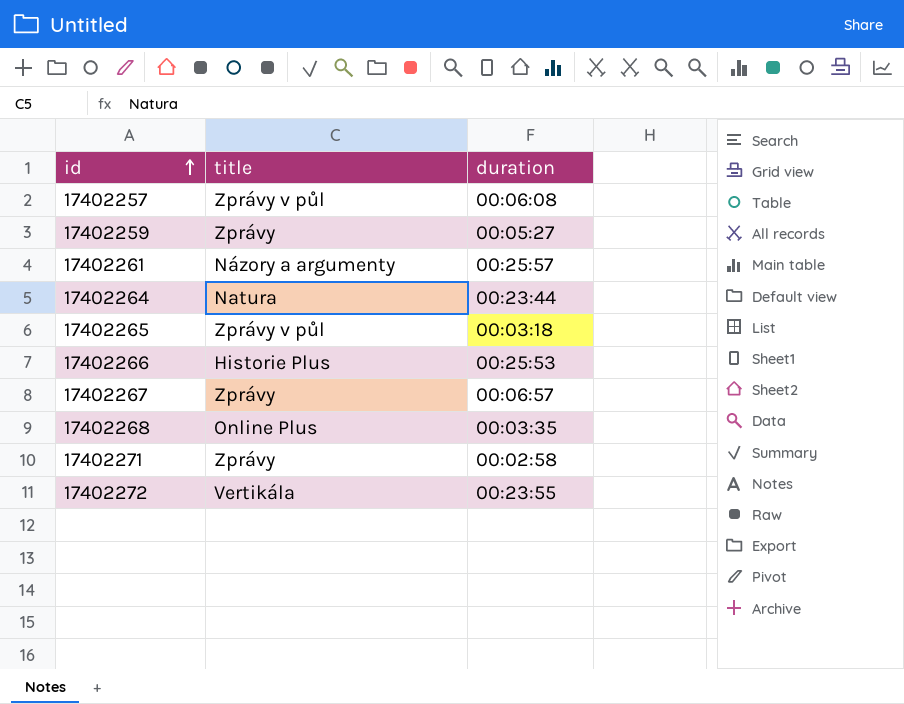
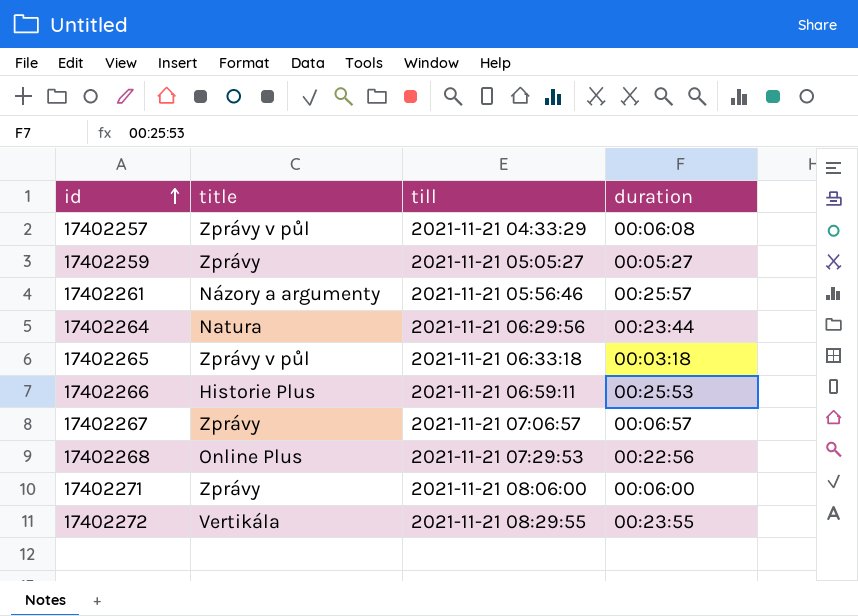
column till | position: none -> 3
17402268 | duration: 00:03:35 -> 00:22:56
17402271 | duration: 00:02:58 -> 00:06:00

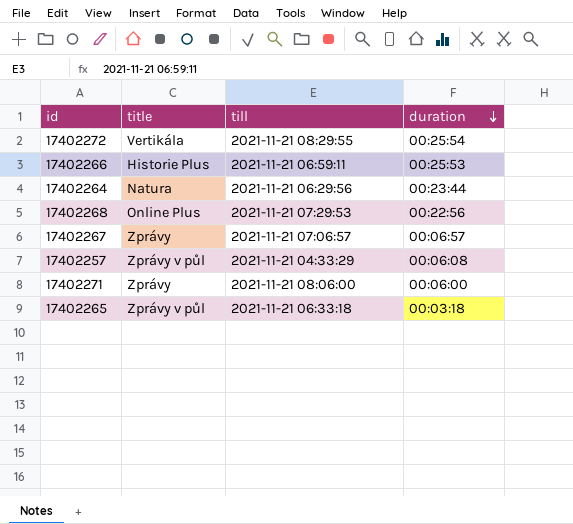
row order: id ascending -> duration descending
row 17402259: Zprávy | 2021-11-21 05:05:27 | 00:05:27 -> none
row 17402261: Názory a argumenty | 2021-11-21 05:56:46 | 00:25:57 -> none
17402272 | duration: 00:23:55 -> 00:25:54

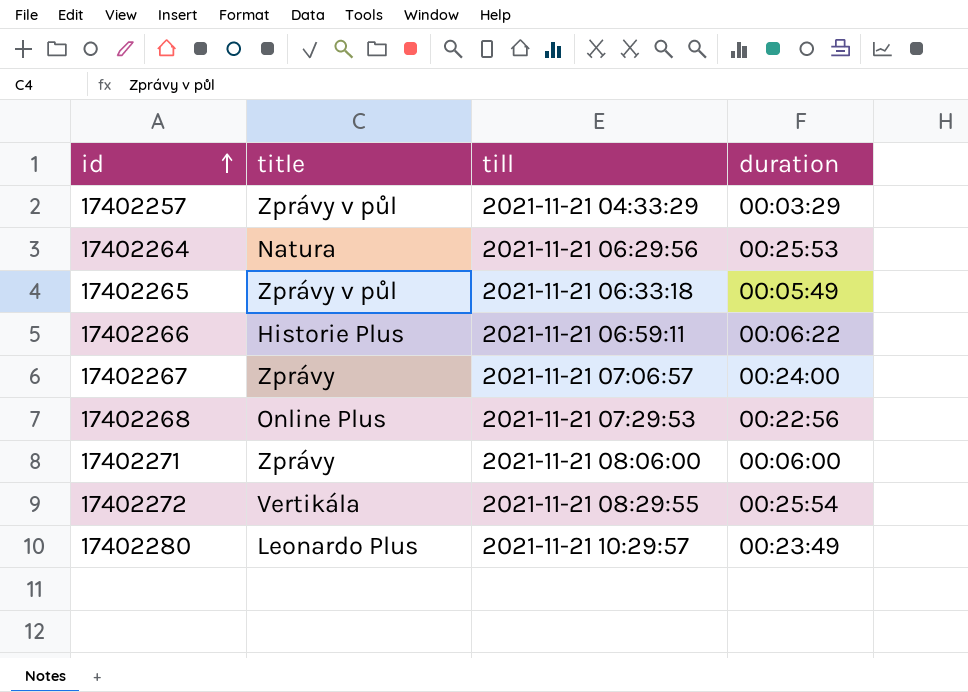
row order: duration descending -> id ascending
17402257 | duration: 00:06:08 -> 00:03:29
17402264 | duration: 00:23:44 -> 00:25:53
17402265 | duration: 00:03:18 -> 00:05:49
17402266 | duration: 00:25:53 -> 00:06:22
17402267 | duration: 00:06:57 -> 00:24:00
row 17402280: none -> Leonardo Plus | 2021-11-21 10:29:57 | 00:23:49

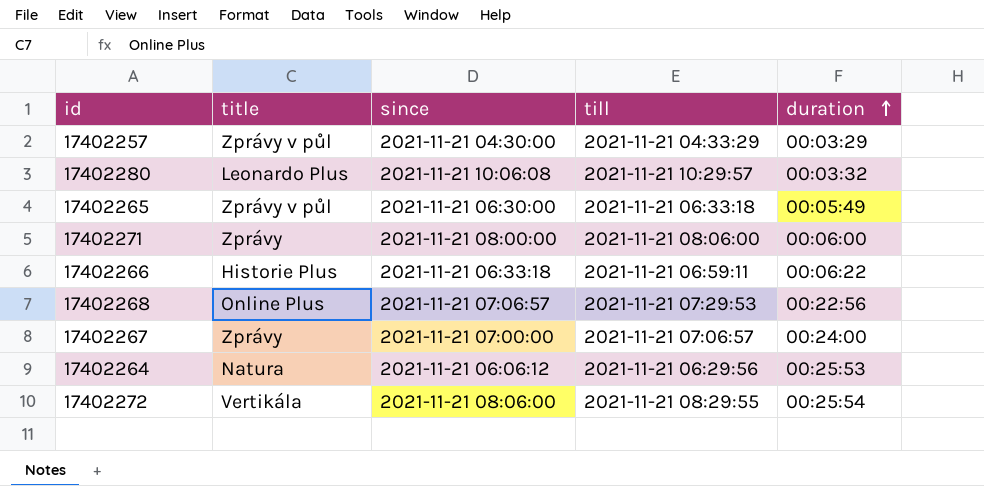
row order: id ascending -> duration ascending
column since | position: none -> 3
17402280 | duration: 00:23:49 -> 00:03:32

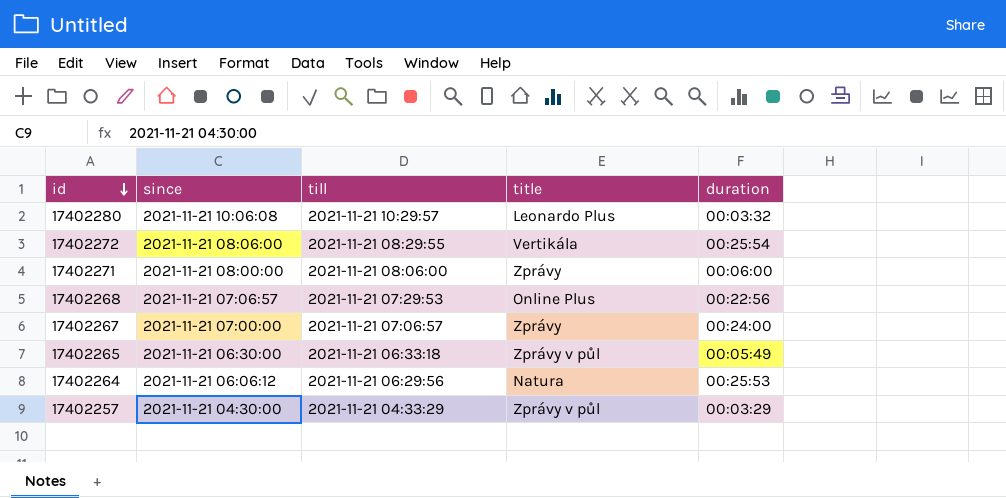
row order: duration ascending -> id descending
column title | position: 2 -> 4
row 17402266: Historie Plus | 2021-11-21 06:33:18 | 2021-11-21 06:59:11 | 00:06:22 -> none

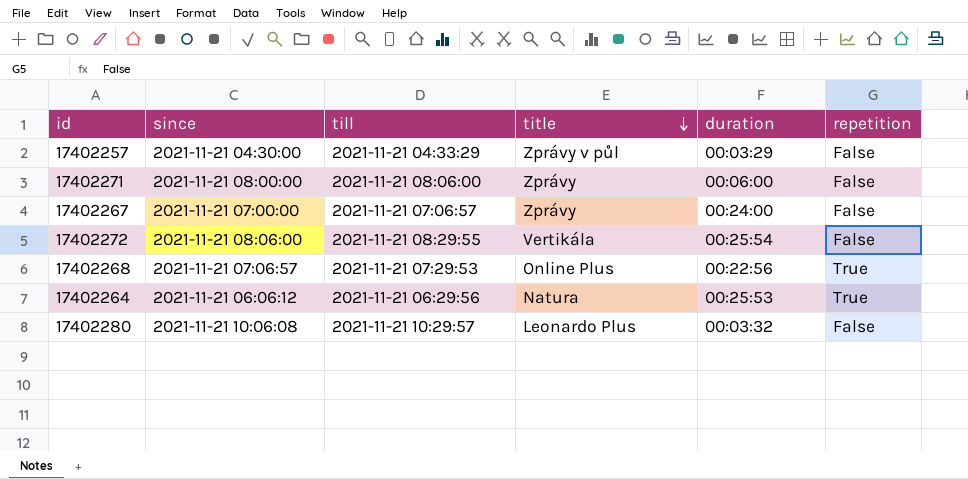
row order: id descending -> title descending
column repetition | position: none -> 6
row 17402265: 2021-11-21 06:30:00 | 2021-11-21 06:33:18 | Zprávy v půl | 00:05:49 -> none

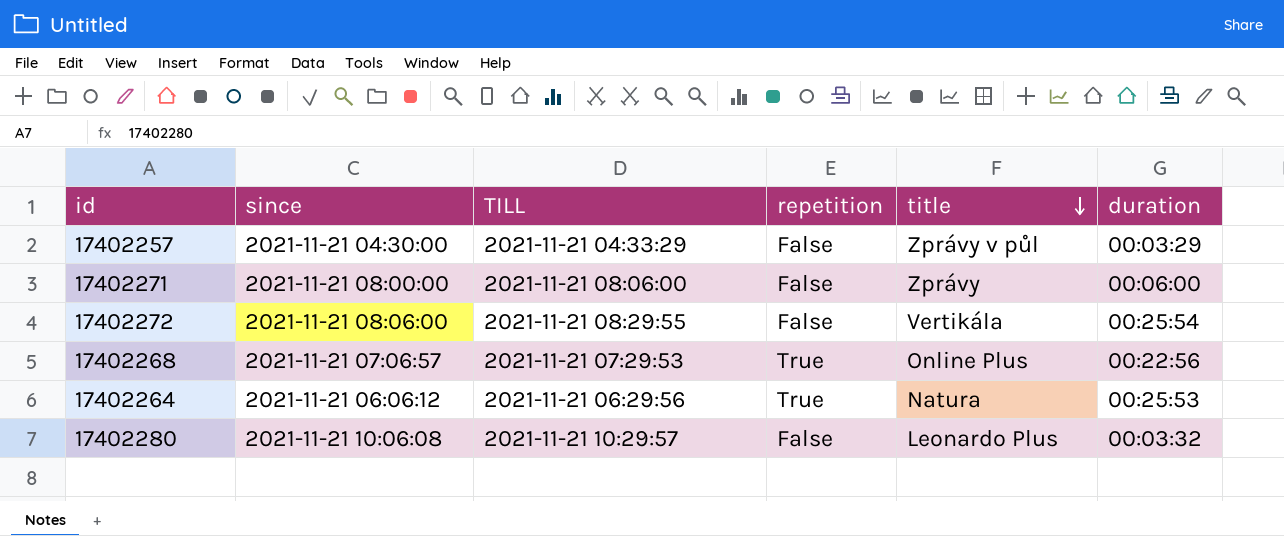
column name: till -> TILL
column repetition | position: 6 -> 4
row 17402267: 2021-11-21 07:00:00 | 2021-11-21 07:06:57 | Zprávy | 00:24:00 | False -> none

